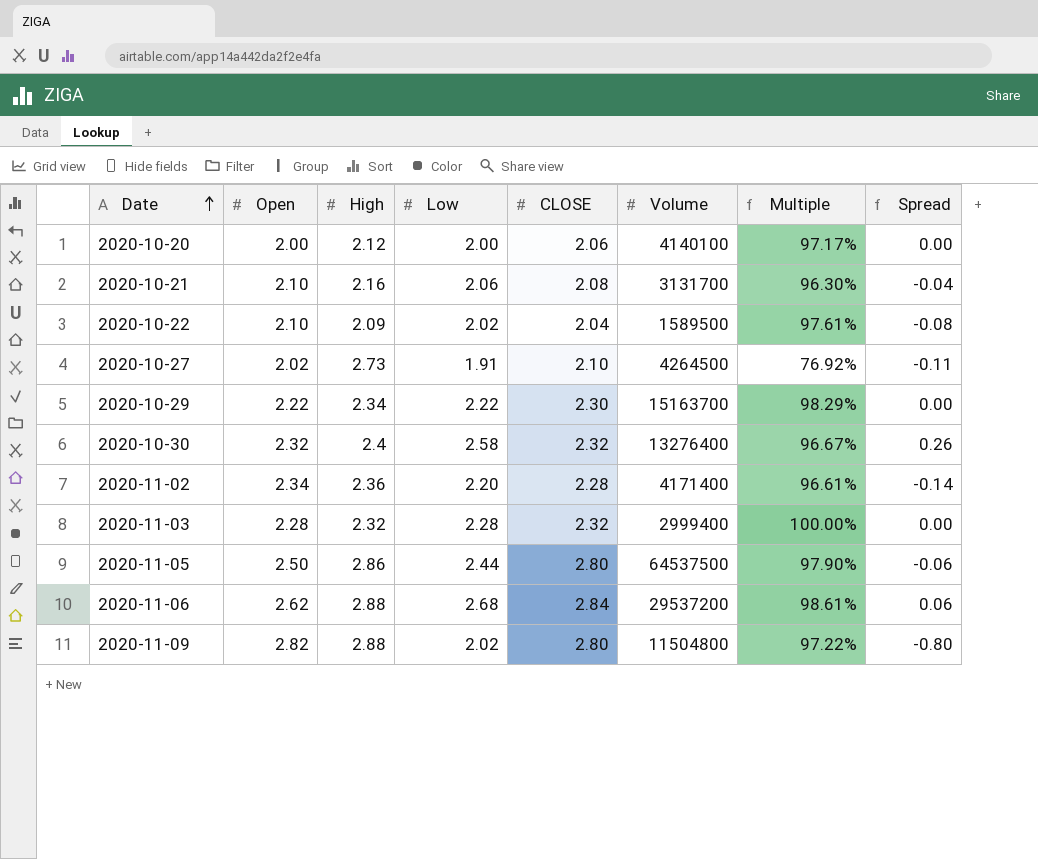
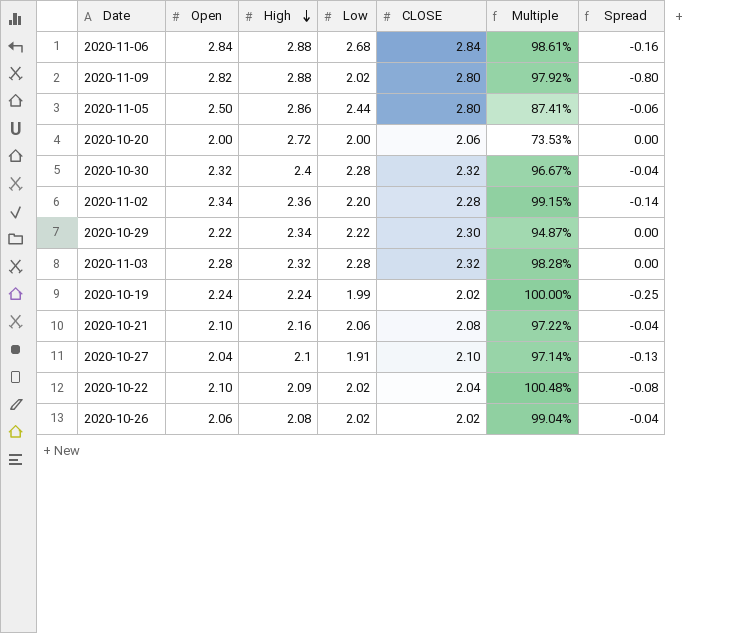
row order: Date ascending -> High descending
column Volume | position: 6 -> none
column Multiple | formula: [CLOSE] / [High] -> [Open] / [High]
2020-11-06 | Open: 2.62 -> 2.84
2020-11-06 | Spread: 0.06 -> -0.16
2020-10-20 | High: 2.12 -> 2.72
2020-10-30 | Low: 2.58 -> 2.28
2020-10-30 | Spread: 0.26 -> -0.04
row 2020-10-19: none -> 2.24 | 2.24 | 1.99 | 2.02 | 100.00% | -0.25
2020-10-27 | Open: 2.02 -> 2.04
2020-10-27 | High: 2.73 -> 2.1
2020-10-27 | Spread: -0.11 -> -0.13
row 2020-10-26: none -> 2.06 | 2.08 | 2.02 | 2.02 | 99.04% | -0.04

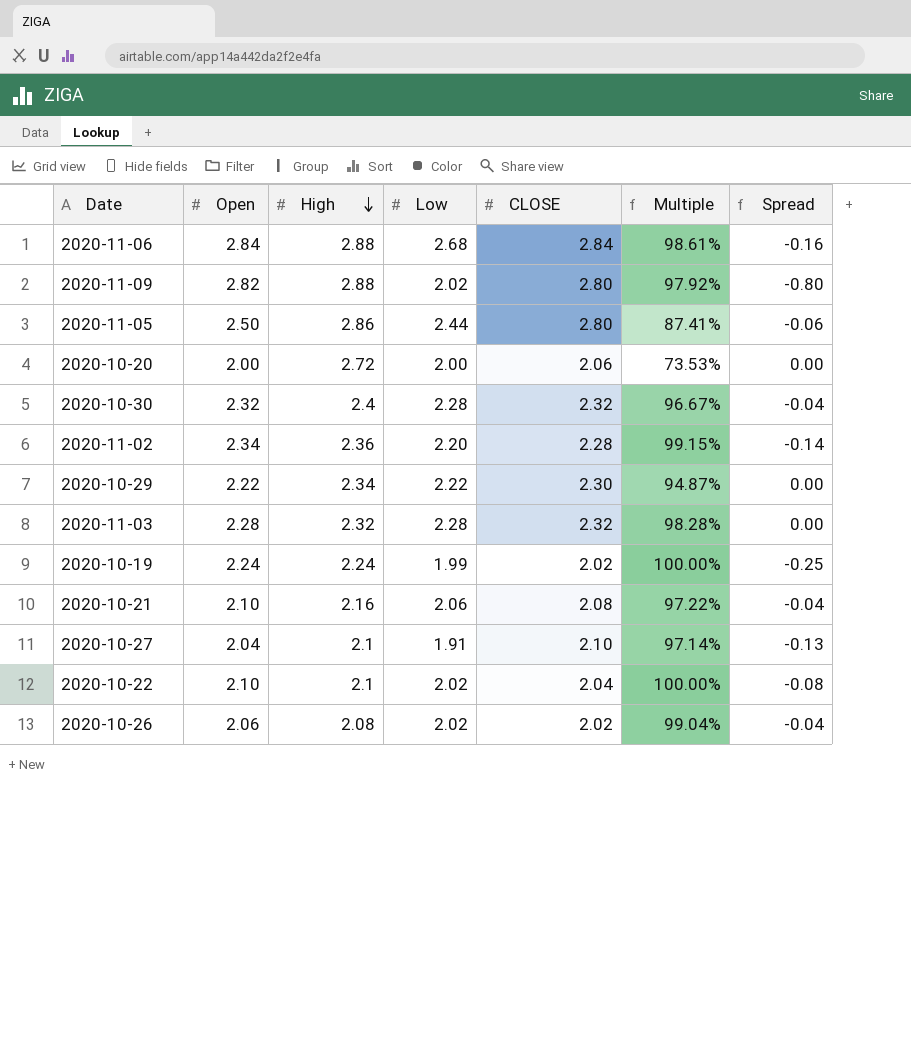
2020-10-22 | High: 2.09 -> 2.1
2020-10-22 | Multiple: 100.48% -> 100.00%

